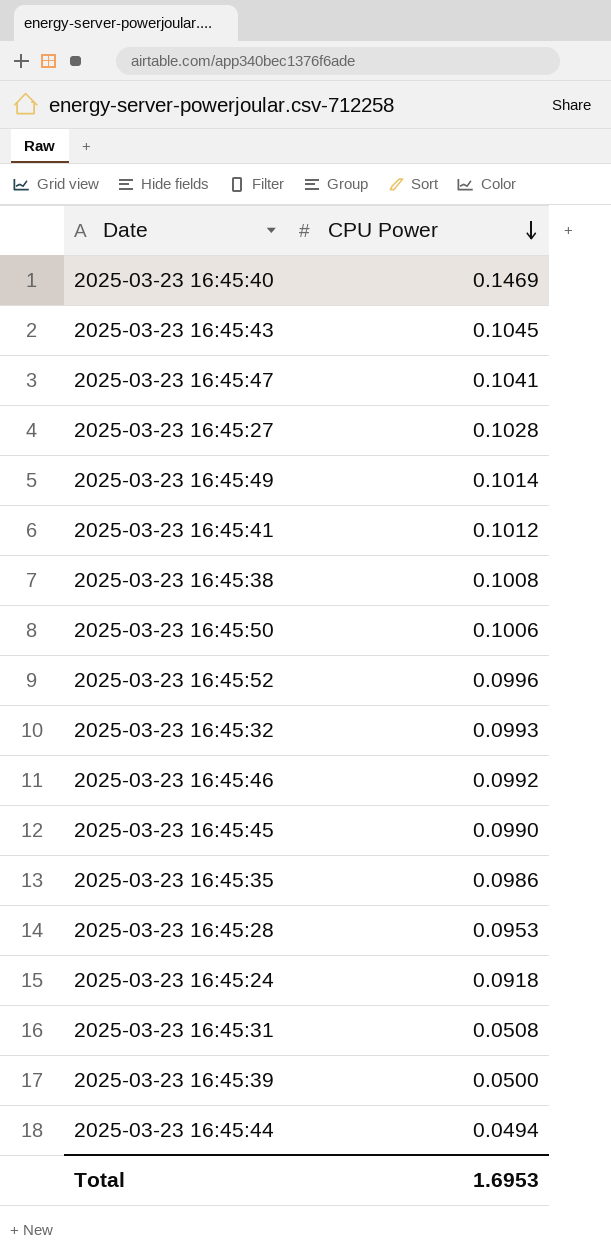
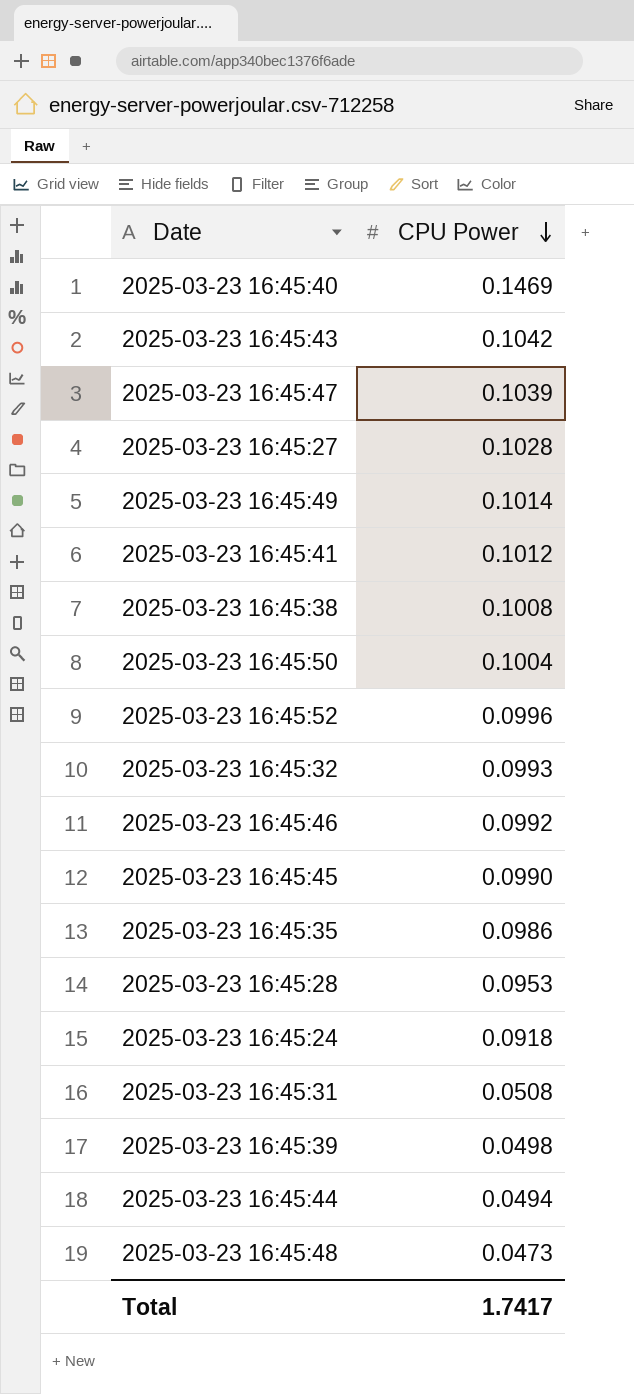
2025-03-23 16:45:43 | CPU Power: 0.1045 -> 0.1042
2025-03-23 16:45:47 | CPU Power: 0.1041 -> 0.1039
2025-03-23 16:45:50 | CPU Power: 0.1006 -> 0.1004
2025-03-23 16:45:39 | CPU Power: 0.0500 -> 0.0498
row 2025-03-23 16:45:48: none -> 0.0473
Total | CPU Power: 1.6953 -> 1.7417

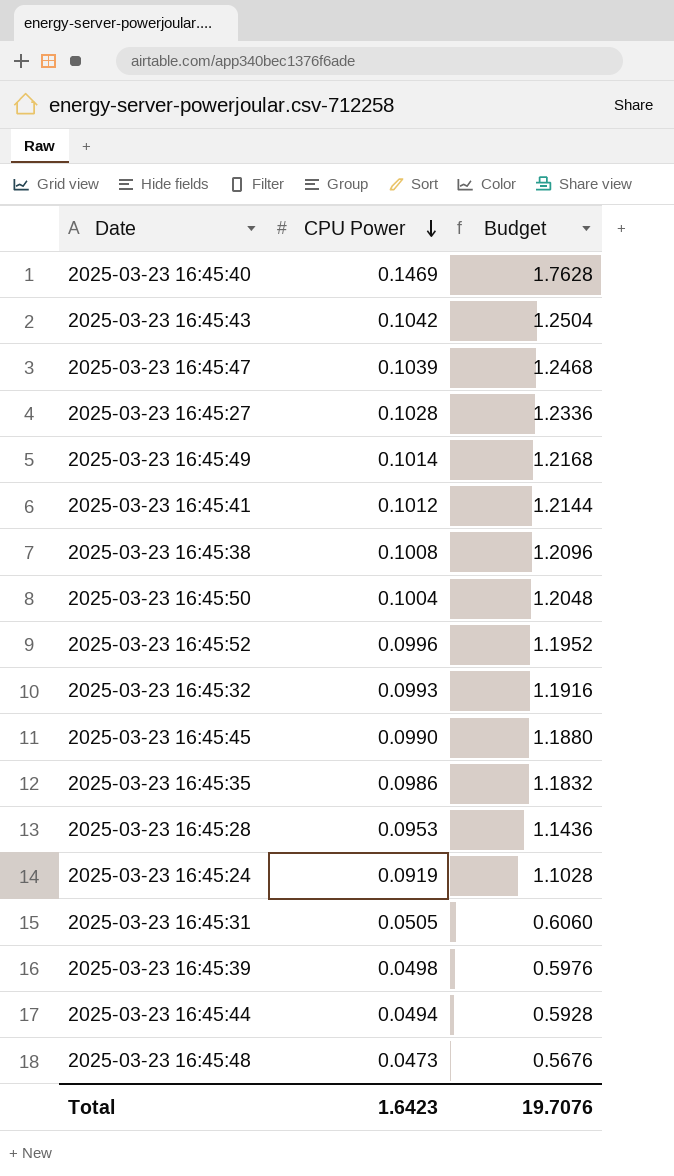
column Budget | formula: none -> [CPU Power] * 12
row 2025-03-23 16:45:46: 0.0992 -> none
2025-03-23 16:45:24 | CPU Power: 0.0918 -> 0.0919
2025-03-23 16:45:31 | CPU Power: 0.0508 -> 0.0505
Total | CPU Power: 1.7417 -> 1.6423

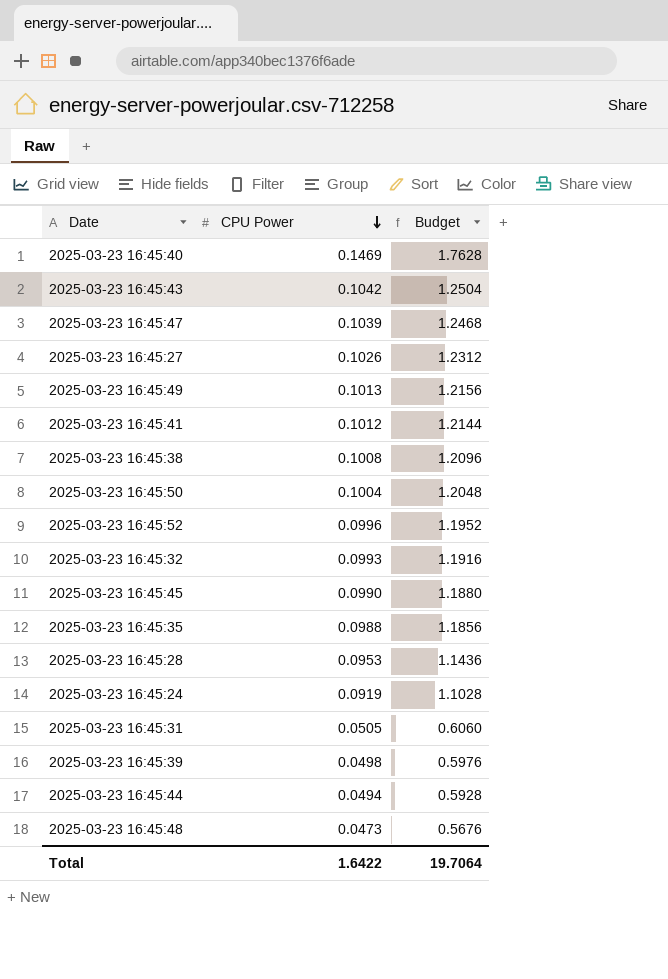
2025-03-23 16:45:27 | CPU Power: 0.1028 -> 0.1026
2025-03-23 16:45:27 | Budget: 1.2336 -> 1.2312
2025-03-23 16:45:49 | CPU Power: 0.1014 -> 0.1013
2025-03-23 16:45:49 | Budget: 1.2168 -> 1.2156
2025-03-23 16:45:35 | CPU Power: 0.0986 -> 0.0988
2025-03-23 16:45:35 | Budget: 1.1832 -> 1.1856
Total | CPU Power: 1.6423 -> 1.6422
Total | Budget: 19.7076 -> 19.7064

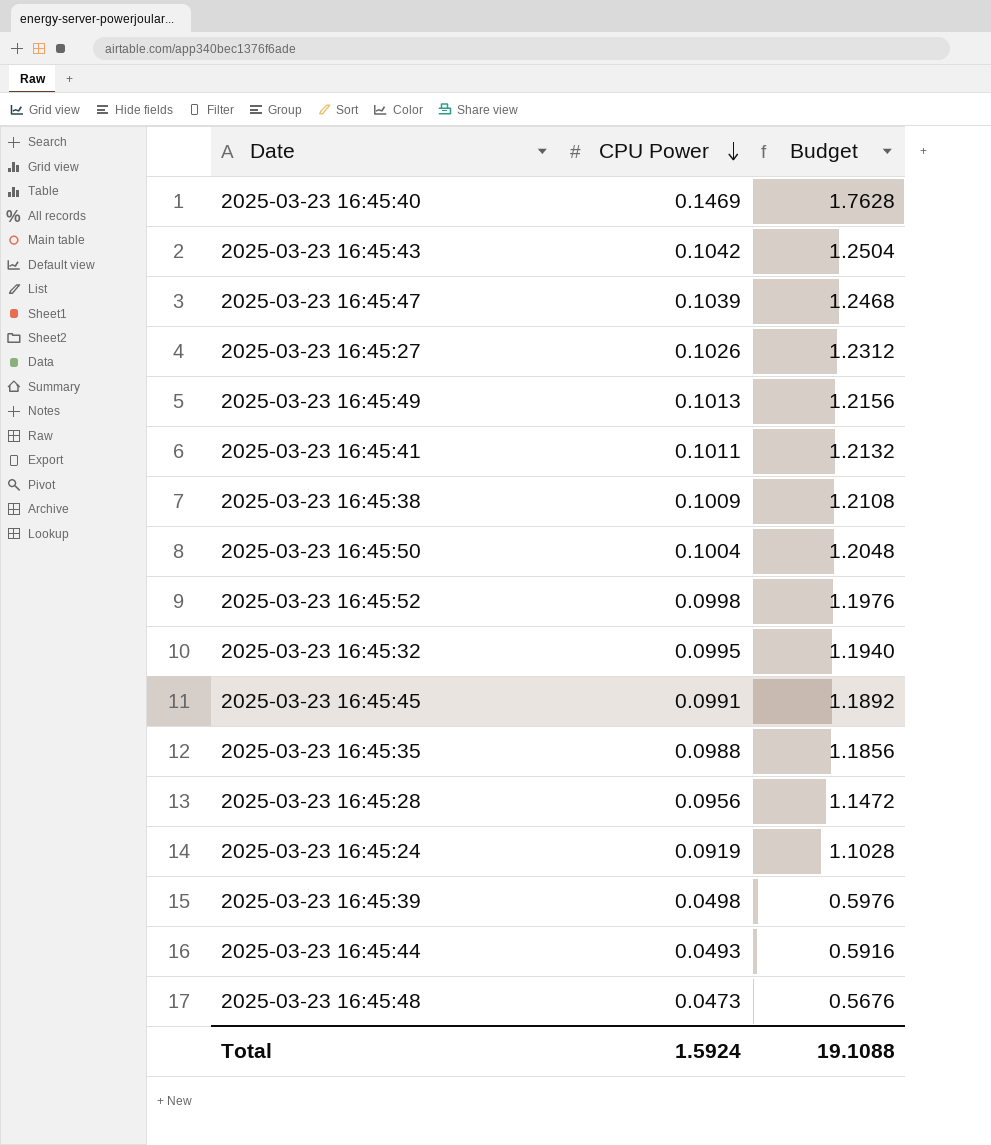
row 2025-03-23 16:45:31: 0.0505 | 0.6060 -> none
2025-03-23 16:45:41 | CPU Power: 0.1012 -> 0.1011
2025-03-23 16:45:41 | Budget: 1.2144 -> 1.2132
2025-03-23 16:45:38 | CPU Power: 0.1008 -> 0.1009
2025-03-23 16:45:38 | Budget: 1.2096 -> 1.2108
2025-03-23 16:45:52 | CPU Power: 0.0996 -> 0.0998
2025-03-23 16:45:52 | Budget: 1.1952 -> 1.1976
2025-03-23 16:45:32 | CPU Power: 0.0993 -> 0.0995
2025-03-23 16:45:32 | Budget: 1.1916 -> 1.1940
2025-03-23 16:45:45 | CPU Power: 0.0990 -> 0.0991
2025-03-23 16:45:45 | Budget: 1.1880 -> 1.1892
2025-03-23 16:45:28 | CPU Power: 0.0953 -> 0.0956
2025-03-23 16:45:28 | Budget: 1.1436 -> 1.1472
2025-03-23 16:45:44 | CPU Power: 0.0494 -> 0.0493
2025-03-23 16:45:44 | Budget: 0.5928 -> 0.5916
Total | CPU Power: 1.6422 -> 1.5924
Total | Budget: 19.7064 -> 19.1088

